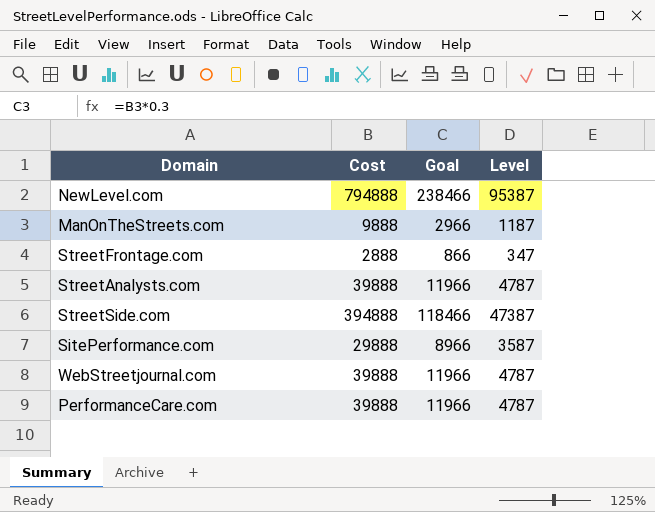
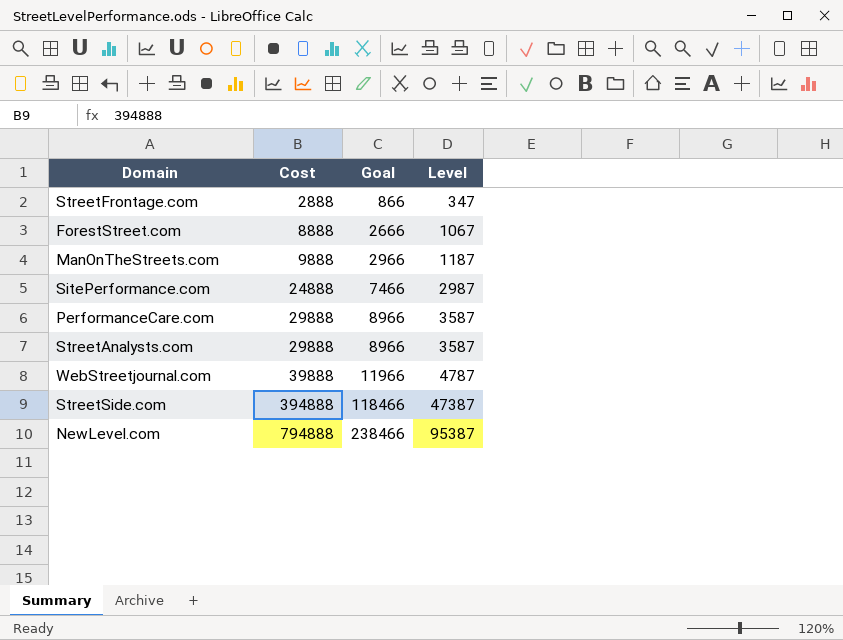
row order: none -> Cost ascending
row ForestStreet.com: none -> 8888 | 2666 | 1067
SitePerformance.com | Cost: 29888 -> 24888
SitePerformance.com | Goal: 8966 -> 7466
SitePerformance.com | Level: 3587 -> 2987
PerformanceCare.com | Cost: 39888 -> 29888
PerformanceCare.com | Goal: 11966 -> 8966
PerformanceCare.com | Level: 4787 -> 3587
StreetAnalysts.com | Cost: 39888 -> 29888
StreetAnalysts.com | Goal: 11966 -> 8966
StreetAnalysts.com | Level: 4787 -> 3587

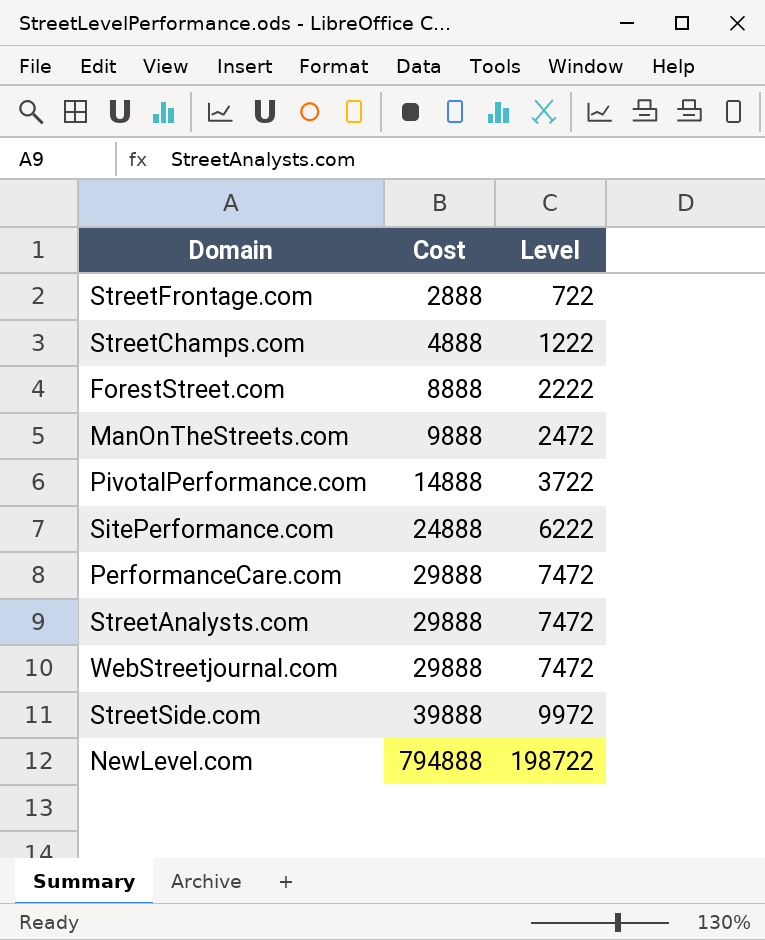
column Goal | formula: [Cost] * 0.3 -> none
column Level | formula: [Cost] * 0.12 -> [Cost] * 0.25
row StreetChamps.com: none -> 4888 | 1222
row PivotalPerformance.com: none -> 14888 | 3722
WebStreetjournal.com | Cost: 39888 -> 29888
StreetSide.com | Cost: 394888 -> 39888

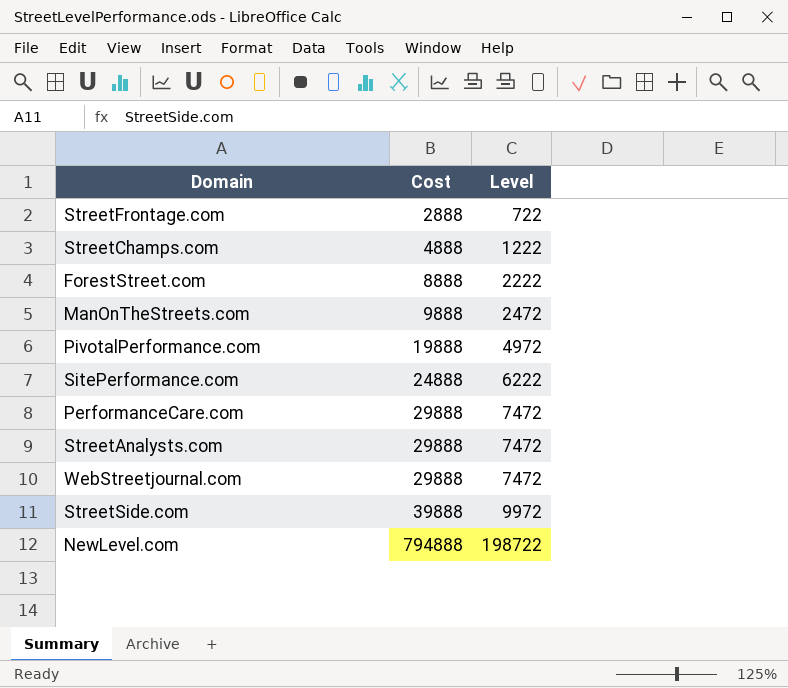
PivotalPerformance.com | Cost: 14888 -> 19888
PivotalPerformance.com | Level: 3722 -> 4972

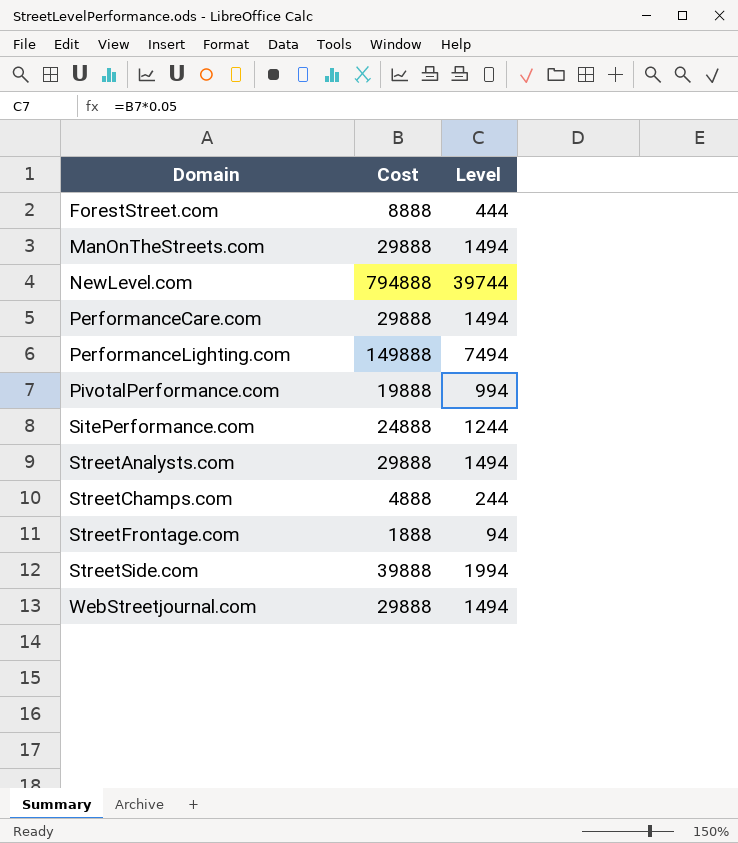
row order: Cost ascending -> Domain ascending
column Level | formula: [Cost] * 0.25 -> [Cost] * 0.05
ManOnTheStreets.com | Cost: 9888 -> 29888
row PerformanceLighting.com: none -> 149888 | 7494
StreetFrontage.com | Cost: 2888 -> 1888

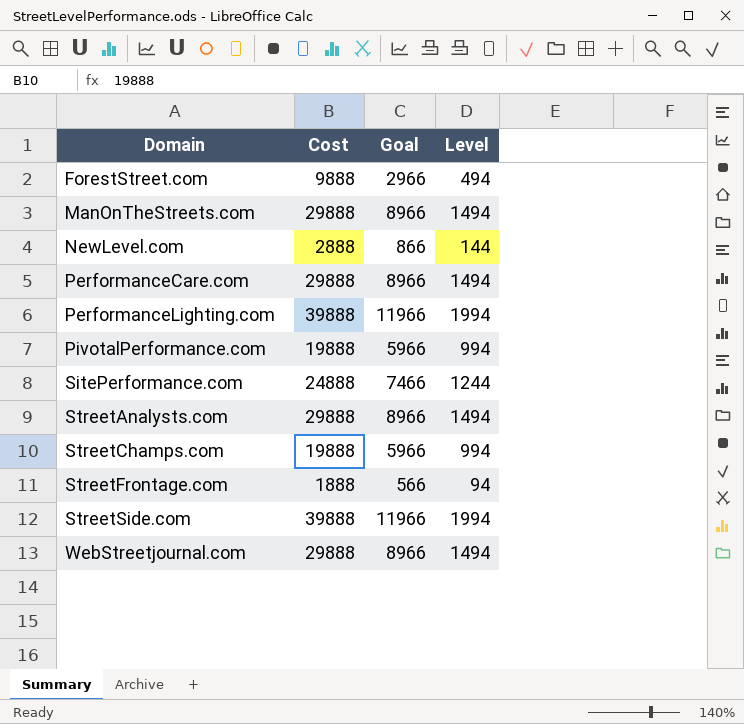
column Goal | formula: none -> [Cost] * 0.3
ForestStreet.com | Cost: 8888 -> 9888
ForestStreet.com | Level: 444 -> 494
NewLevel.com | Cost: 794888 -> 2888
NewLevel.com | Level: 39744 -> 144
PerformanceLighting.com | Cost: 149888 -> 39888
PerformanceLighting.com | Level: 7494 -> 1994
StreetChamps.com | Cost: 4888 -> 19888
StreetChamps.com | Level: 244 -> 994

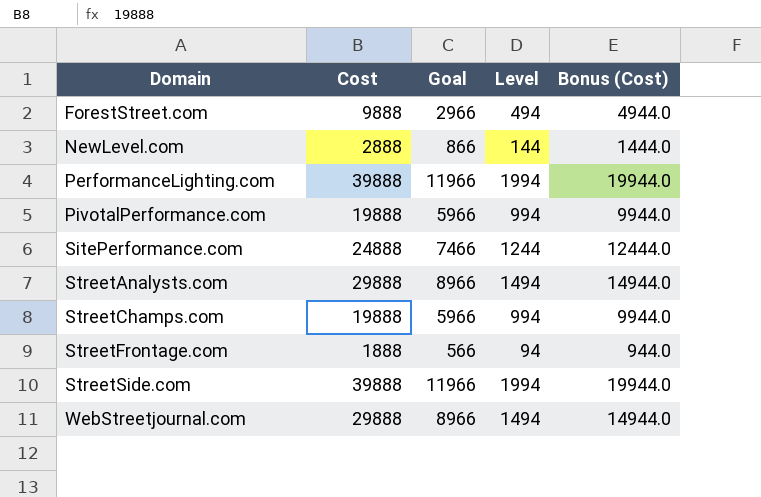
column Bonus (Cost) | formula: none -> [Cost] * 0.5
row ManOnTheStreets.com: 29888 | 8966 | 1494 -> none
row PerformanceCare.com: 29888 | 8966 | 1494 -> none

